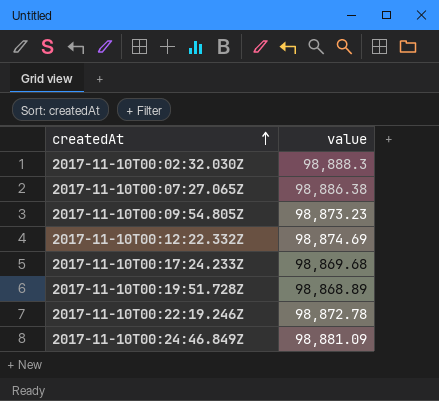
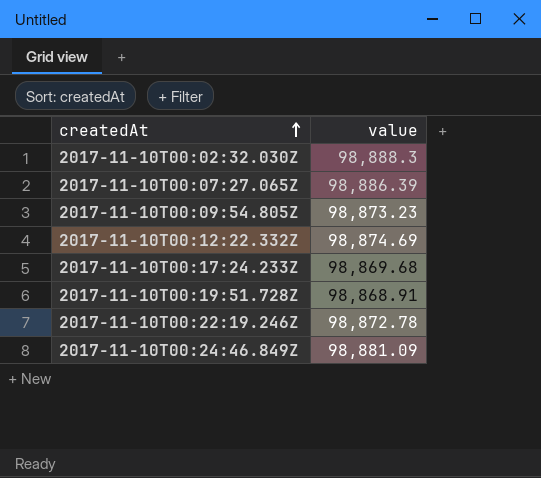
2017-11-10T00:07:27.065Z | value: 98,886.38 -> 98,886.39
2017-11-10T00:19:51.728Z | value: 98,868.89 -> 98,868.91

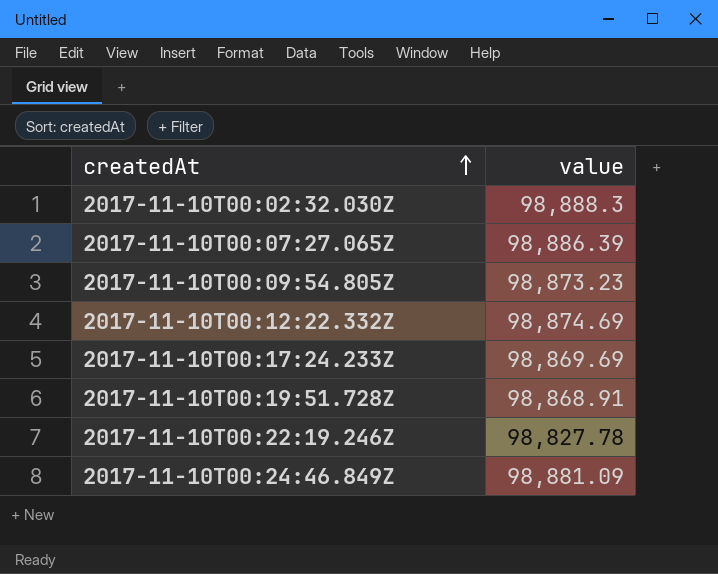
2017-11-10T00:17:24.233Z | value: 98,869.68 -> 98,869.69
2017-11-10T00:22:19.246Z | value: 98,872.78 -> 98,827.78

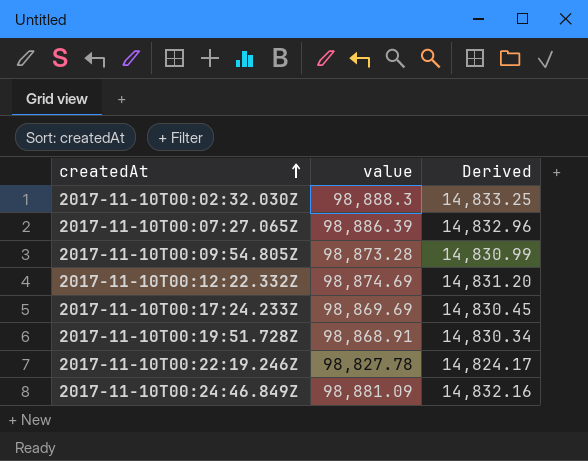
column Derived | formula: none -> [value] * 0.15
2017-11-10T00:09:54.805Z | value: 98,873.23 -> 98,873.28

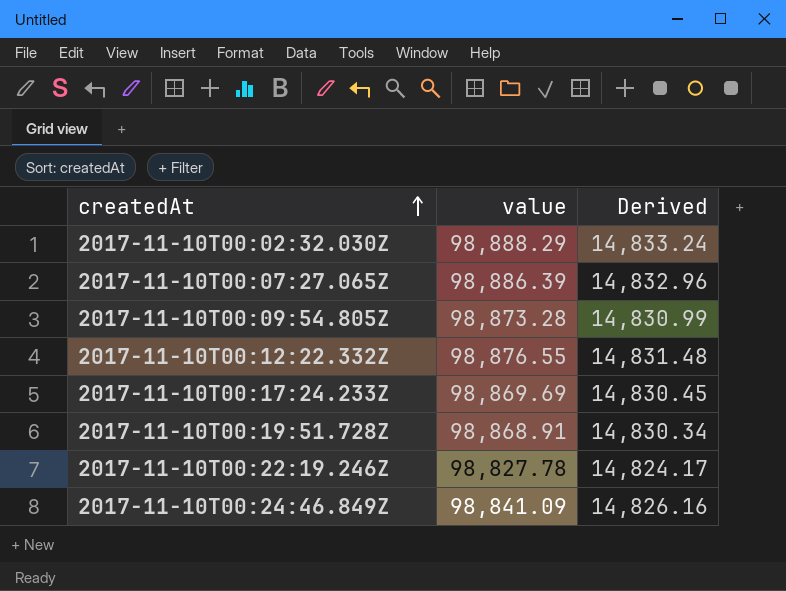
2017-11-10T00:02:32.030Z | value: 98,888.3 -> 98,888.29
2017-11-10T00:02:32.030Z | Derived: 14,833.25 -> 14,833.24
2017-11-10T00:12:22.332Z | value: 98,874.69 -> 98,876.55
2017-11-10T00:12:22.332Z | Derived: 14,831.20 -> 14,831.48
2017-11-10T00:24:46.849Z | value: 98,881.09 -> 98,841.09
2017-11-10T00:24:46.849Z | Derived: 14,832.16 -> 14,826.16

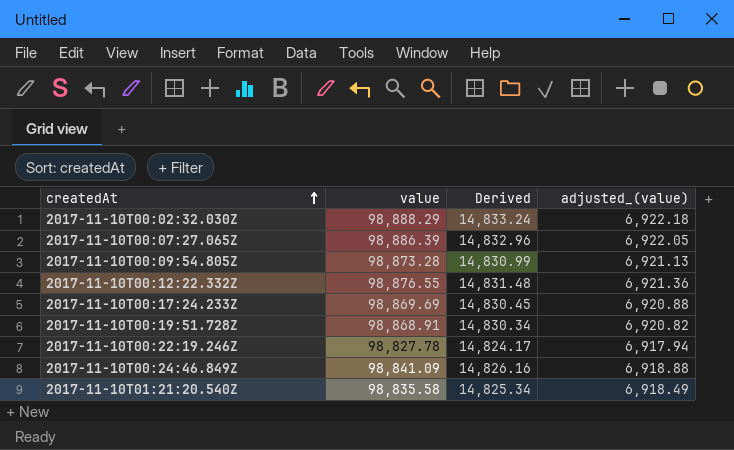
column adjusted_(value) | formula: none -> [value] * 0.07
row 2017-11-10T01:21:20.540Z: none -> 98,835.58 | 14,825.34 | 6,918.49

